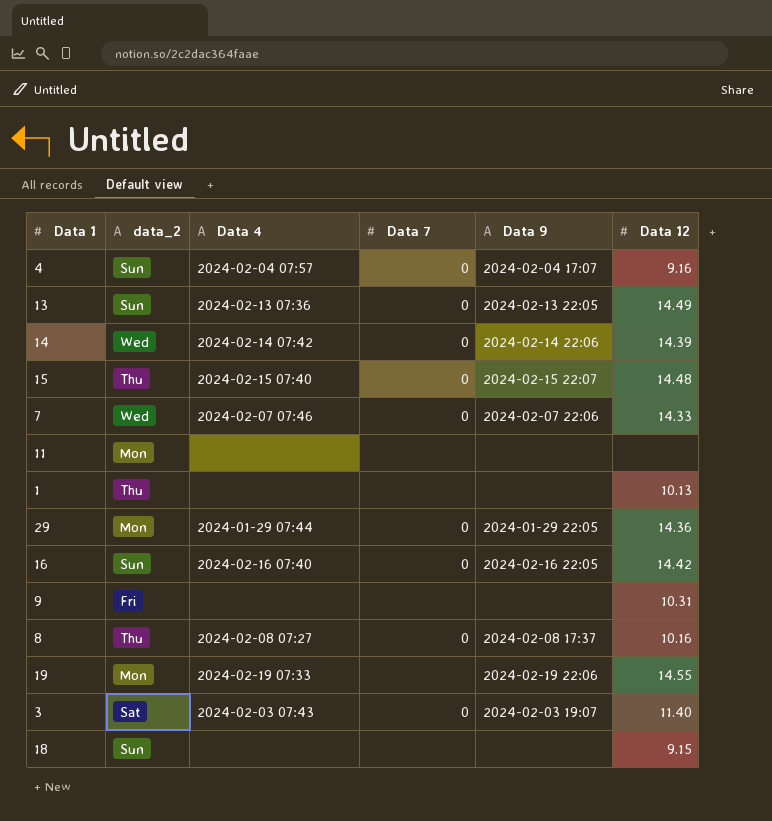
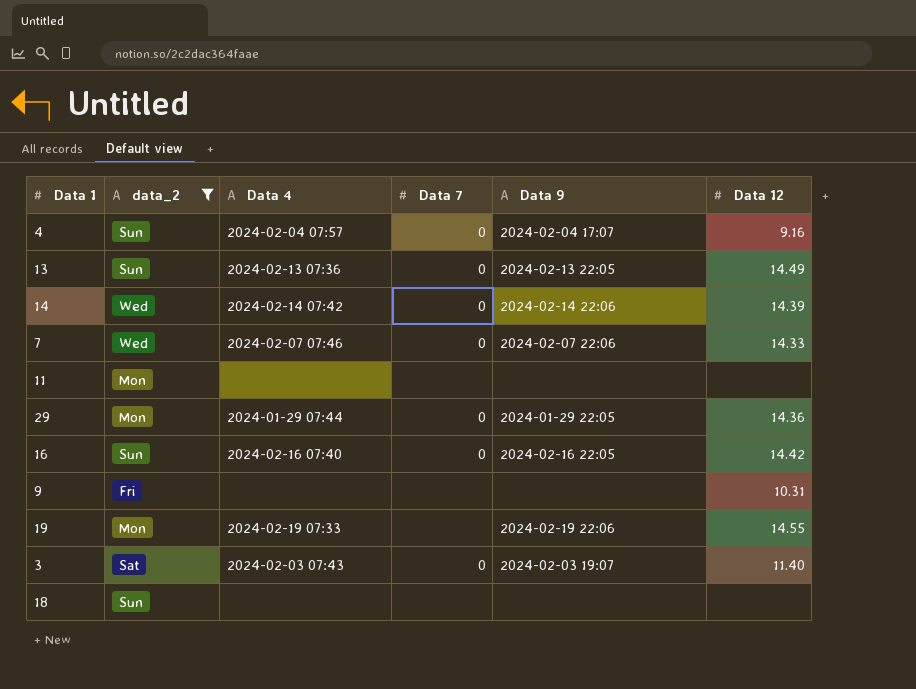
filter: none -> data_2 != Thu
18 | Data 12: 9.15 -> none

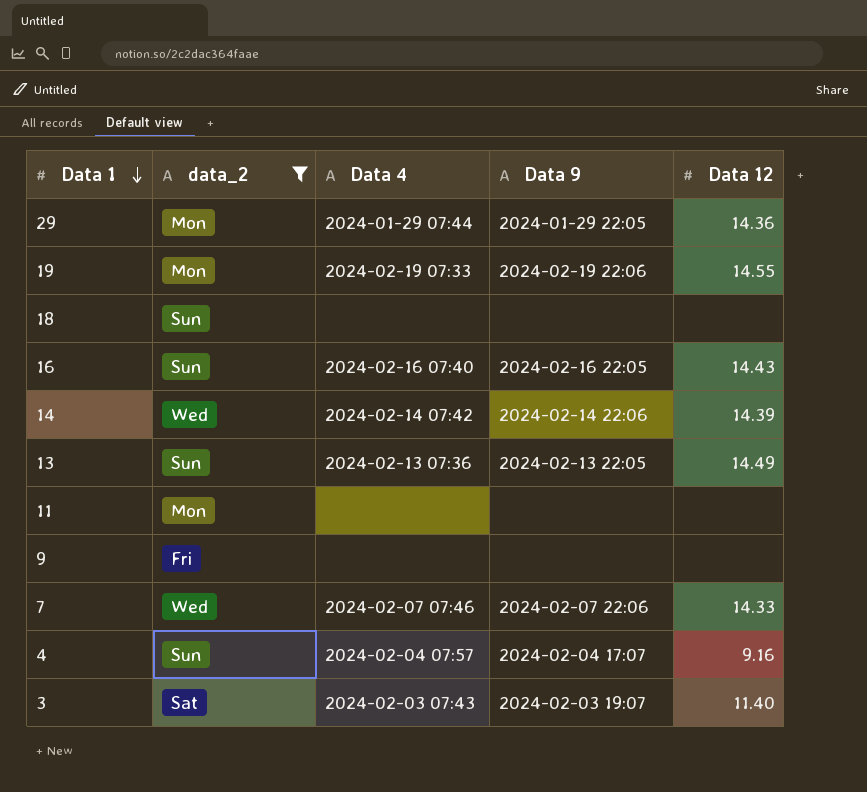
row order: none -> Data 1 descending
column Data 7 | position: 4 -> none
16 | Data 12: 14.42 -> 14.43
9 | Data 12: 10.31 -> none

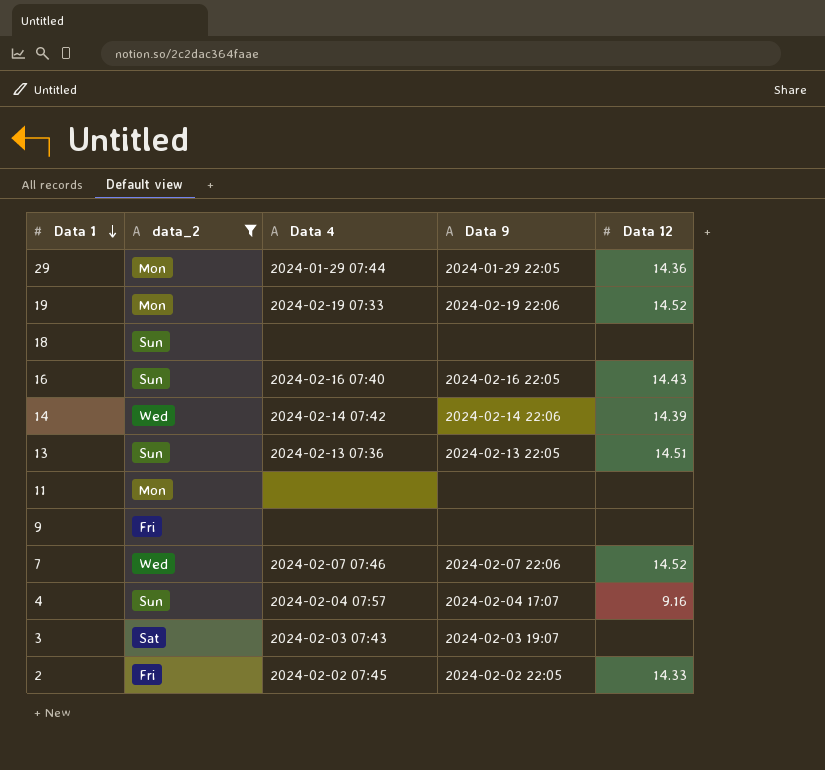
19 | Data 12: 14.55 -> 14.52
13 | Data 12: 14.49 -> 14.51
7 | Data 12: 14.33 -> 14.52
3 | Data 12: 11.40 -> none
row 2: none -> Fri | 2024-02-02 07:45 | 2024-02-02 22:05 | 14.33

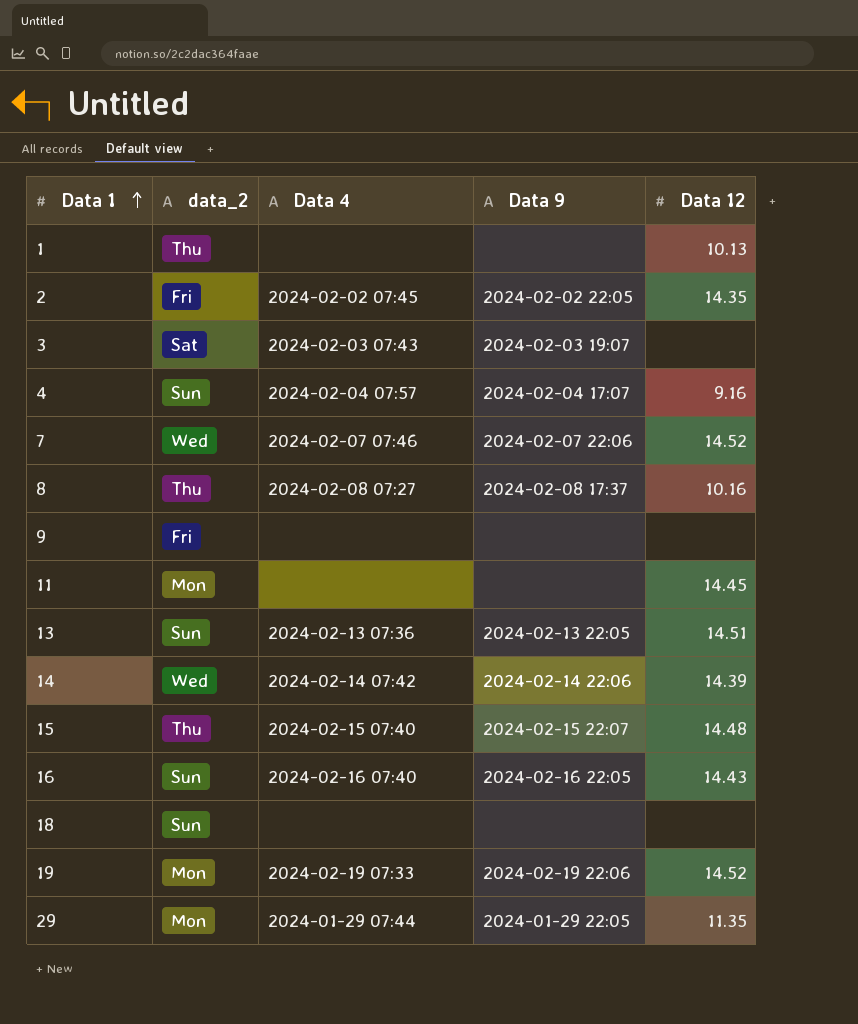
filter: data_2 != Thu -> none
row order: Data 1 descending -> Data 1 ascending
2 | Data 12: 14.33 -> 14.35
11 | Data 12: none -> 14.45
29 | Data 12: 14.36 -> 11.35

